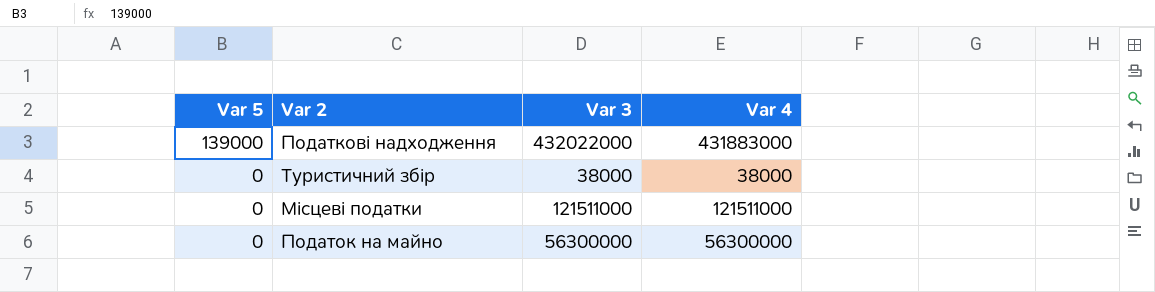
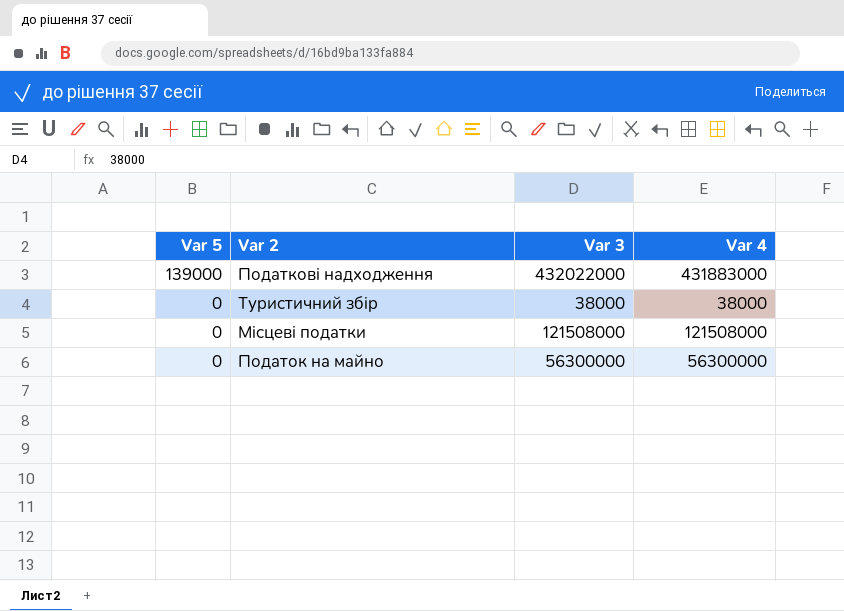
Місцеві податки | Var 3: 121511000 -> 121508000
Місцеві податки | Var 4: 121511000 -> 121508000

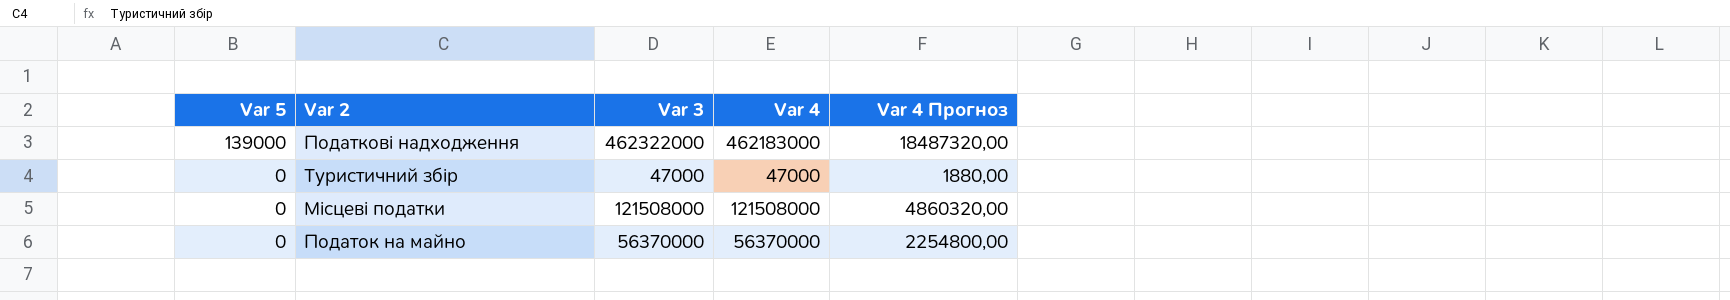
column Var 4 Прогноз | formula: none -> [Var 4] * 0,04
Податкові надходження | Var 3: 432022000 -> 462322000
Податкові надходження | Var 4: 431883000 -> 462183000
Туристичний збір | Var 3: 38000 -> 47000
Туристичний збір | Var 4: 38000 -> 47000
Податок на майно | Var 3: 56300000 -> 56370000
Податок на майно | Var 4: 56300000 -> 56370000

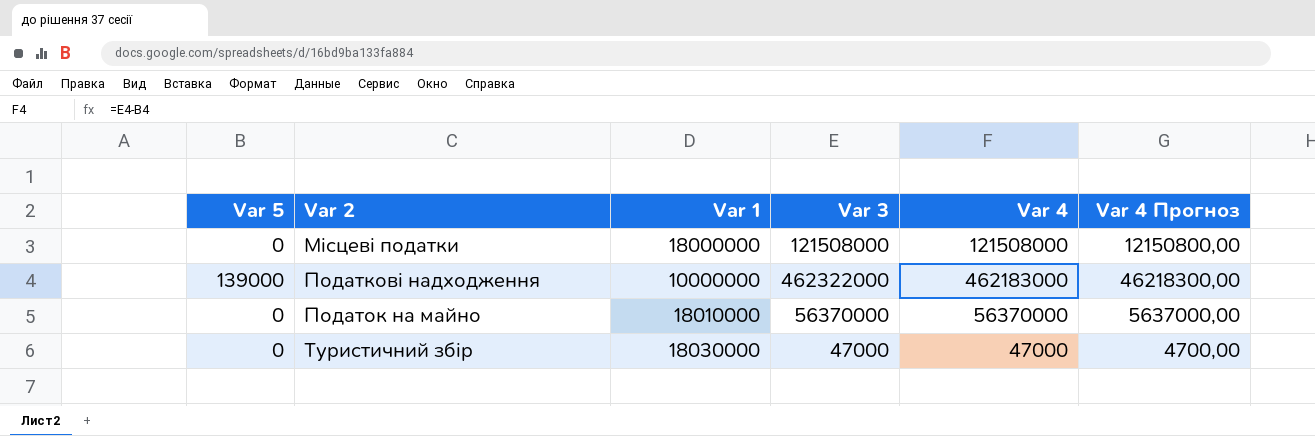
row order: Var 5 descending -> Var 2 ascending
column Var 1 | position: none -> 3
column Var 4 Прогноз | formula: [Var 4] * 0,04 -> [Var 4] * 0,1

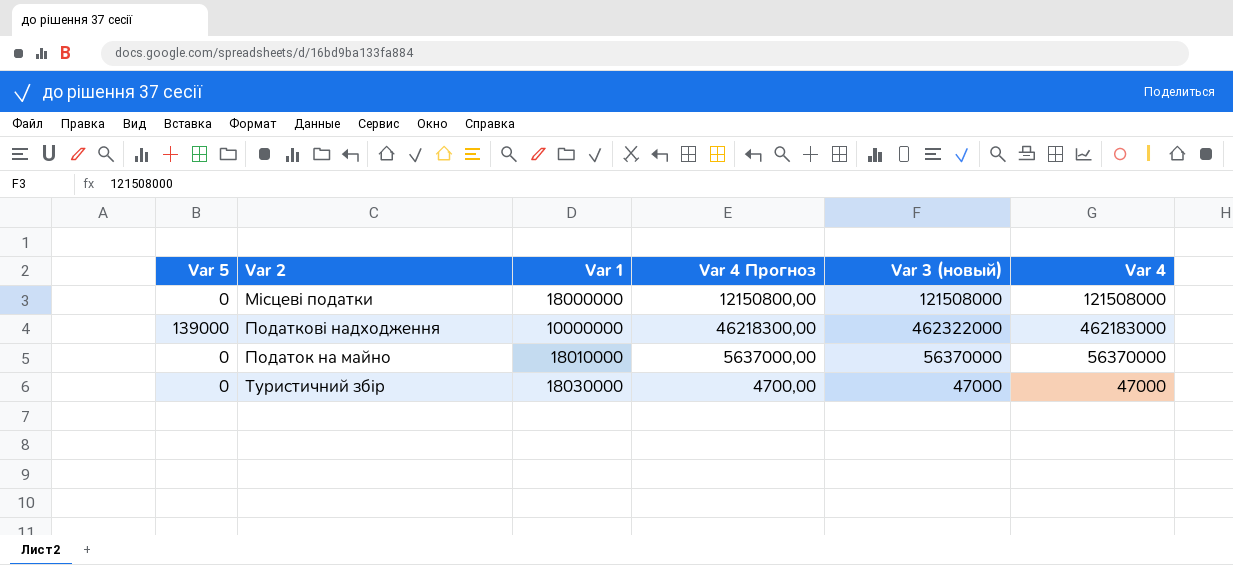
column Var 4 Прогноз | position: 6 -> 4
column name: Var 3 -> Var 3 (новый)

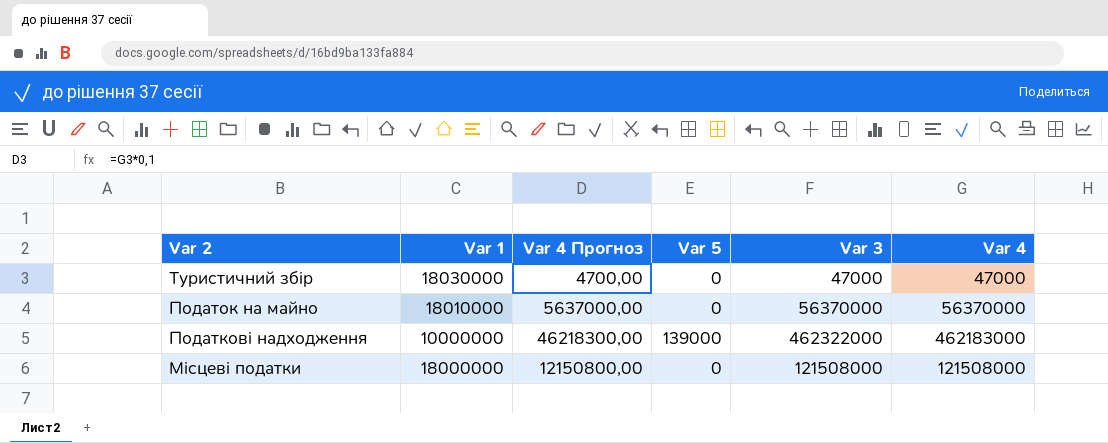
row order: Var 2 ascending -> Var 2 descending
column Var 5 | position: 1 -> 4
column name: Var 3 (новый) -> Var 3

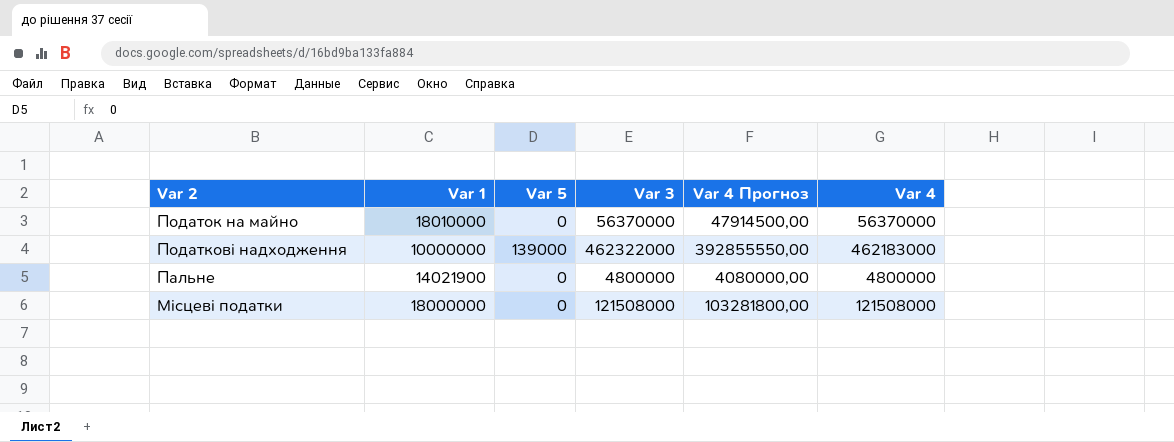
column Var 4 Прогноз | formula: [Var 4] * 0,1 -> [Var 4] * 0,85
column Var 4 Прогноз | position: 3 -> 5
row Туристичний збір: 18030000 | 4700,00 | 0 | 47000 | 47000 -> none
row Пальне: none -> 14021900 | 0 | 4800000 | 4080000,00 | 4800000

